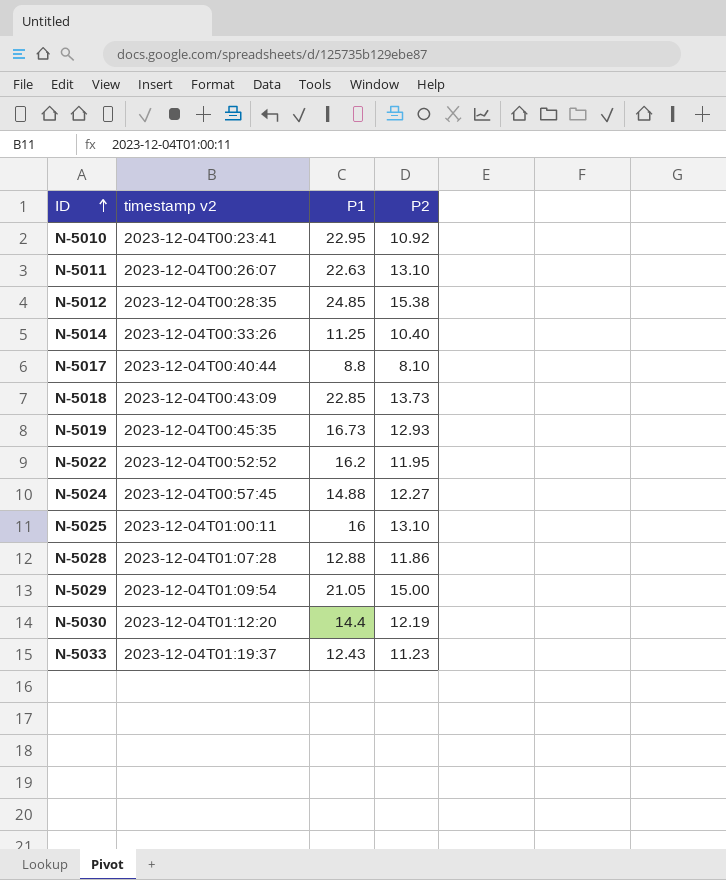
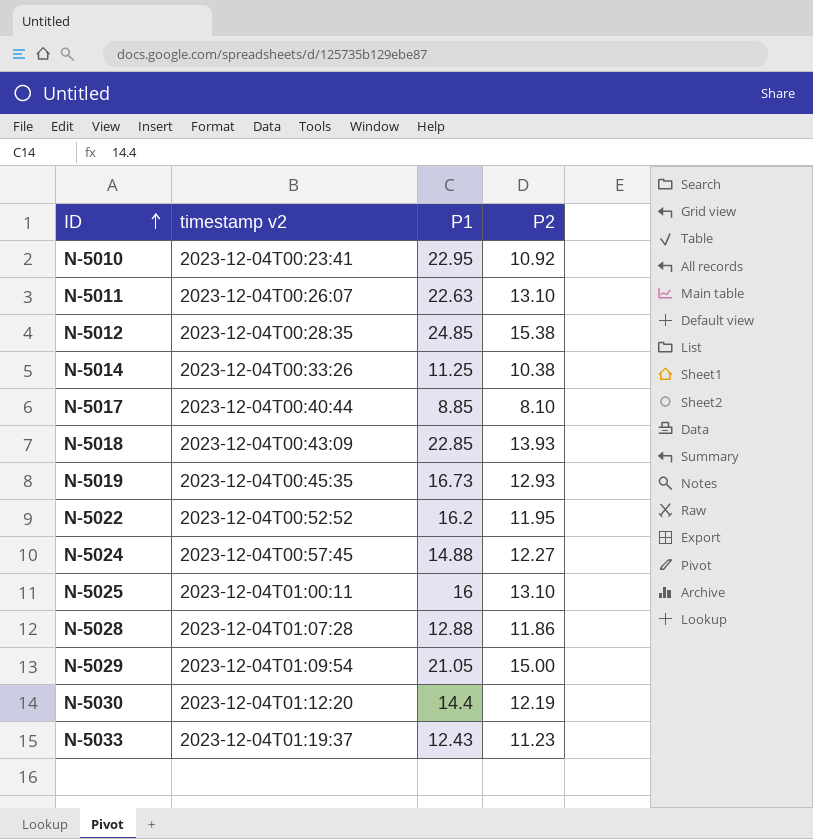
N-5014 | P2: 10.40 -> 10.38
N-5017 | P1: 8.8 -> 8.85
N-5018 | P2: 13.73 -> 13.93

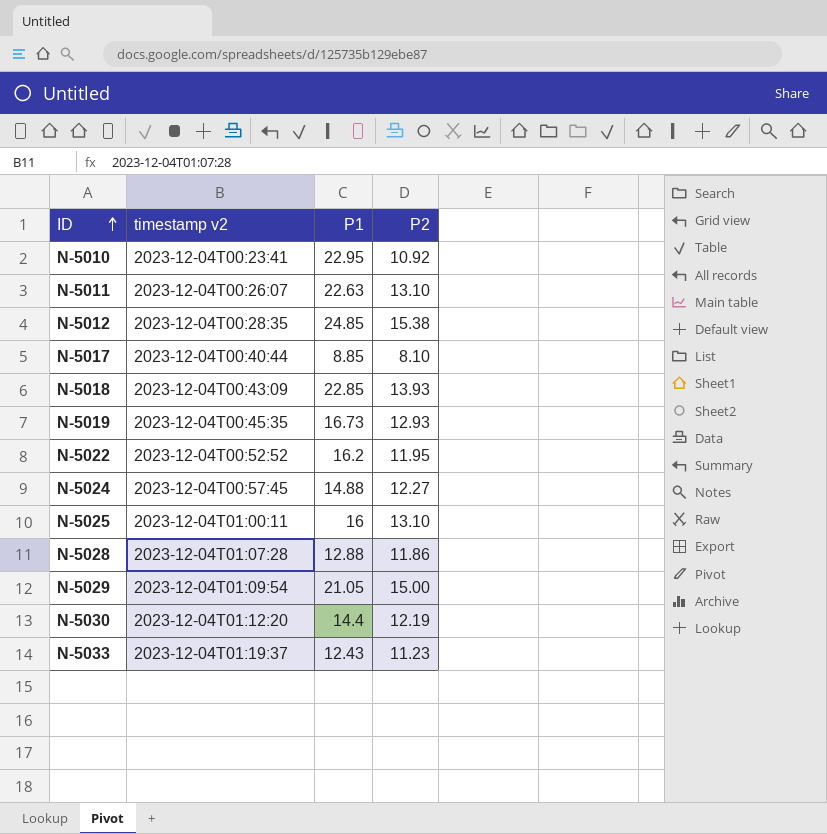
row N-5014: 2023-12-04T00:33:26 | 11.25 | 10.38 -> none

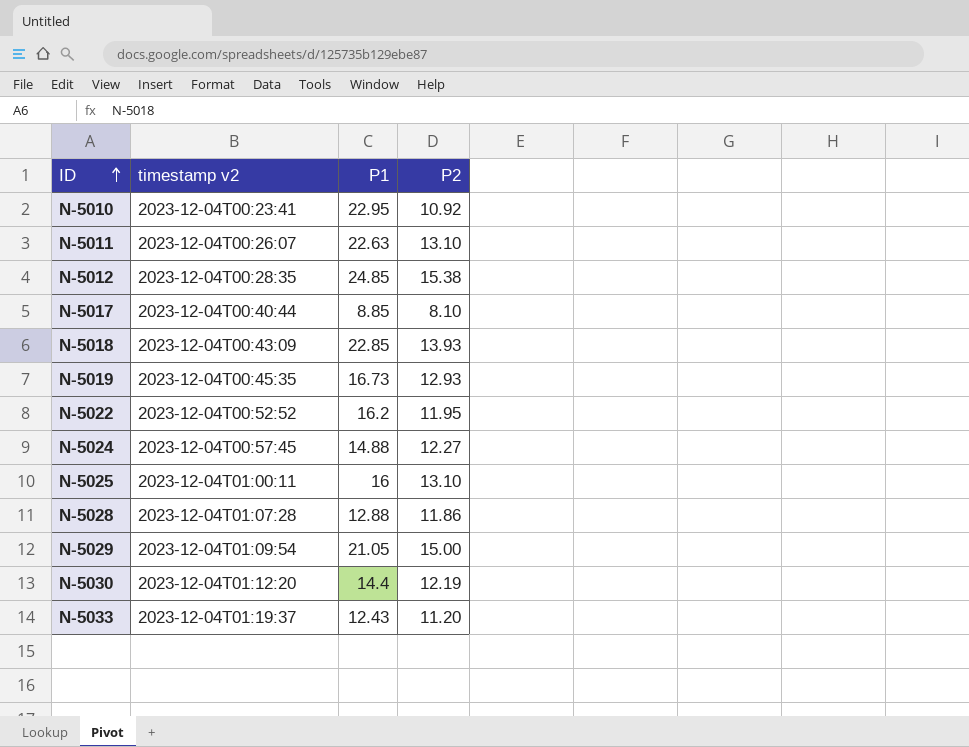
N-5033 | P2: 11.23 -> 11.20

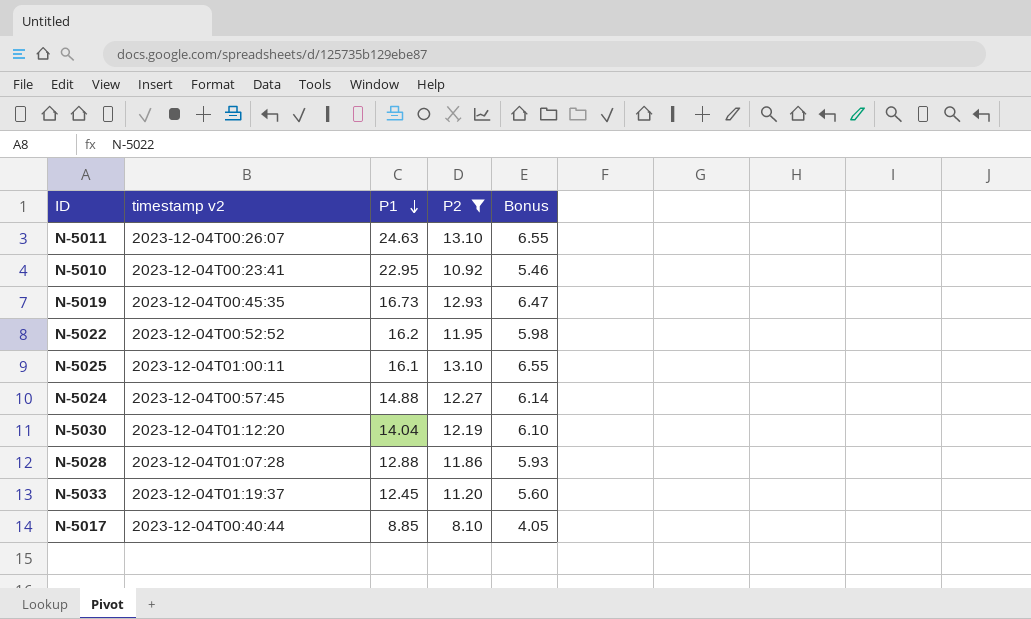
filter: none -> P2 <= 13.10
row order: ID ascending -> P1 descending
column Bonus | formula: none -> [P2] * 0.5
N-5011 | P1: 22.63 -> 24.63
N-5025 | P1: 16 -> 16.1
N-5030 | P1: 14.4 -> 14.04
N-5033 | P1: 12.43 -> 12.45

